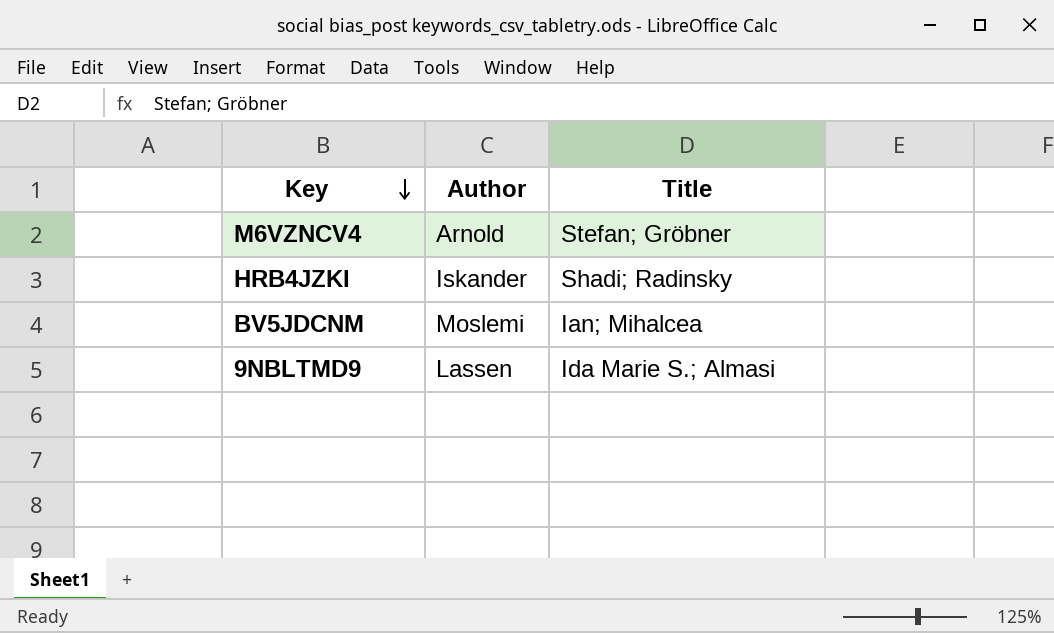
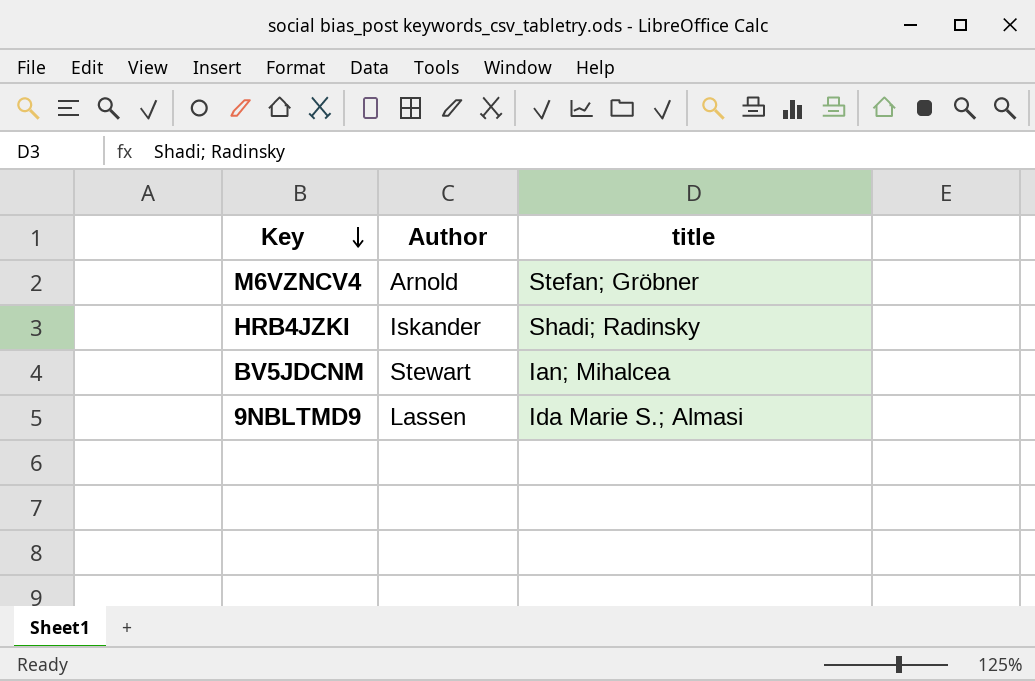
column name: Title -> title
BV5JDCNM | Author: Moslemi -> Stewart

